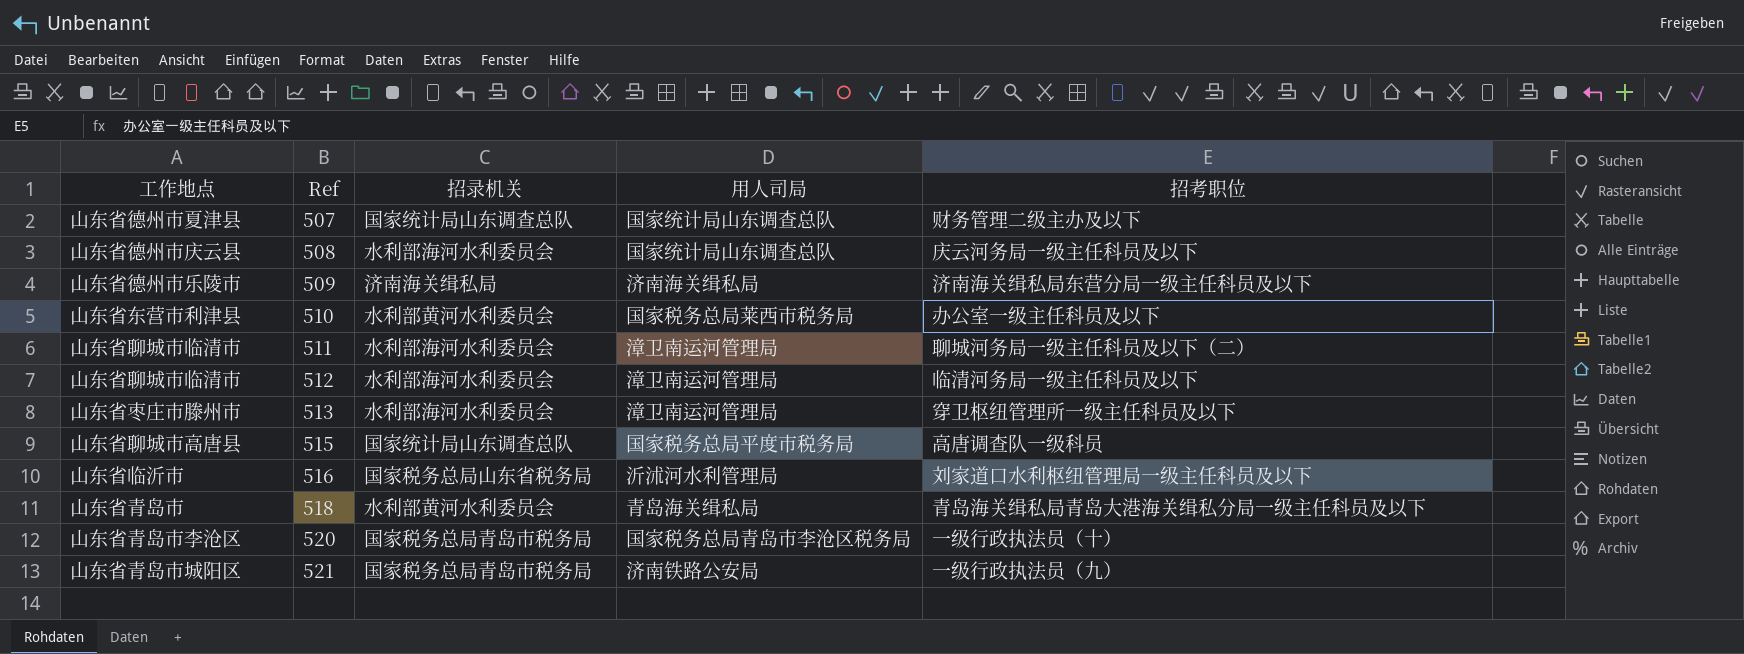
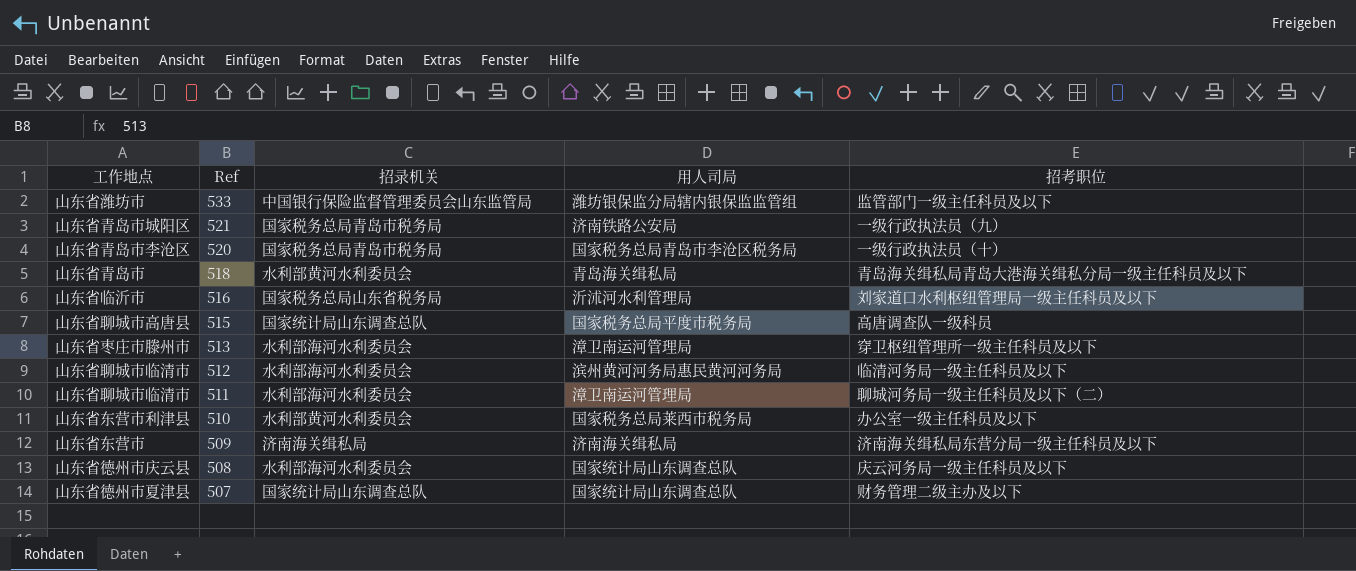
row order: Ref ascending -> Ref descending
row 533: none -> 山东省潍坊市 | 中国银行保险监督管理委员会山东监管局 | 潍坊银保监分局辖内银保监监管组 | 监管部门一级主任科员及以下
512 | 用人司局: 漳卫南运河管理局 -> 滨州黄河河务局惠民黄河河务局
509 | 工作地点: 山东省德州市乐陵市 -> 山东省东营市

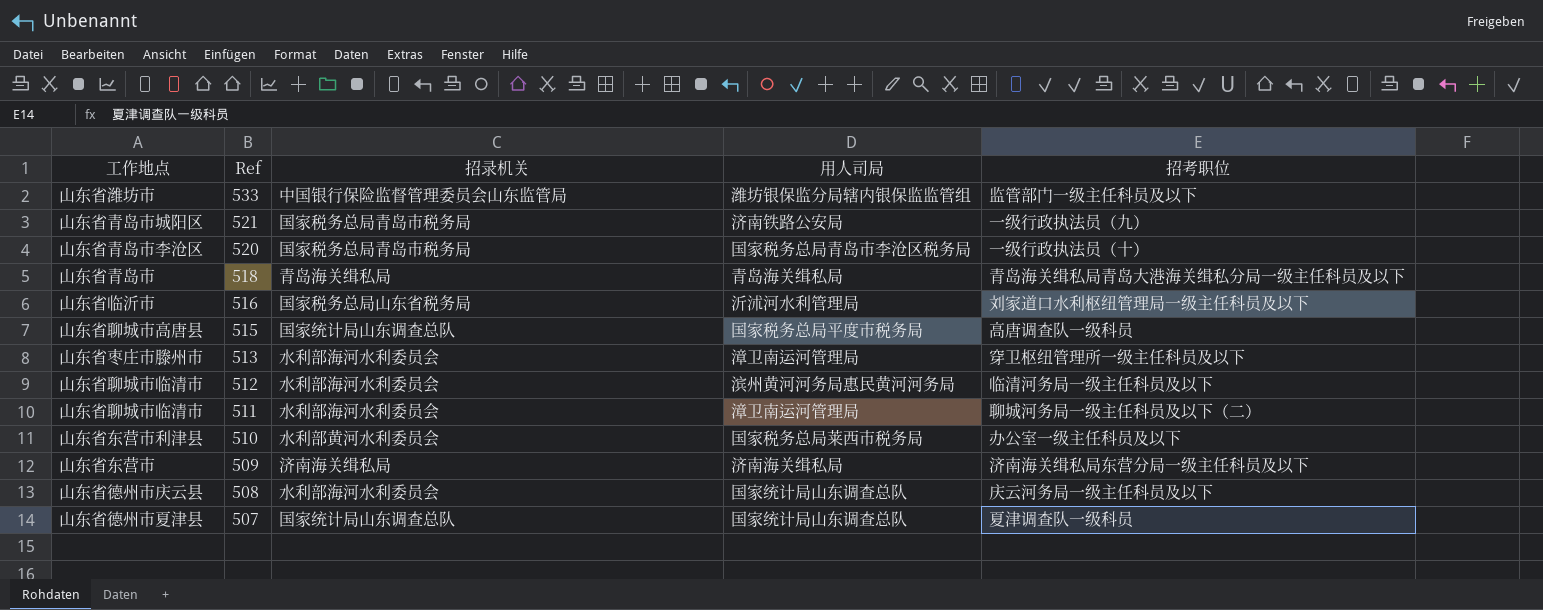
518 | 招录机关: 水利部黄河水利委员会 -> 青岛海关缉私局
507 | 招考职位: 财务管理二级主办及以下 -> 夏津调查队一级科员

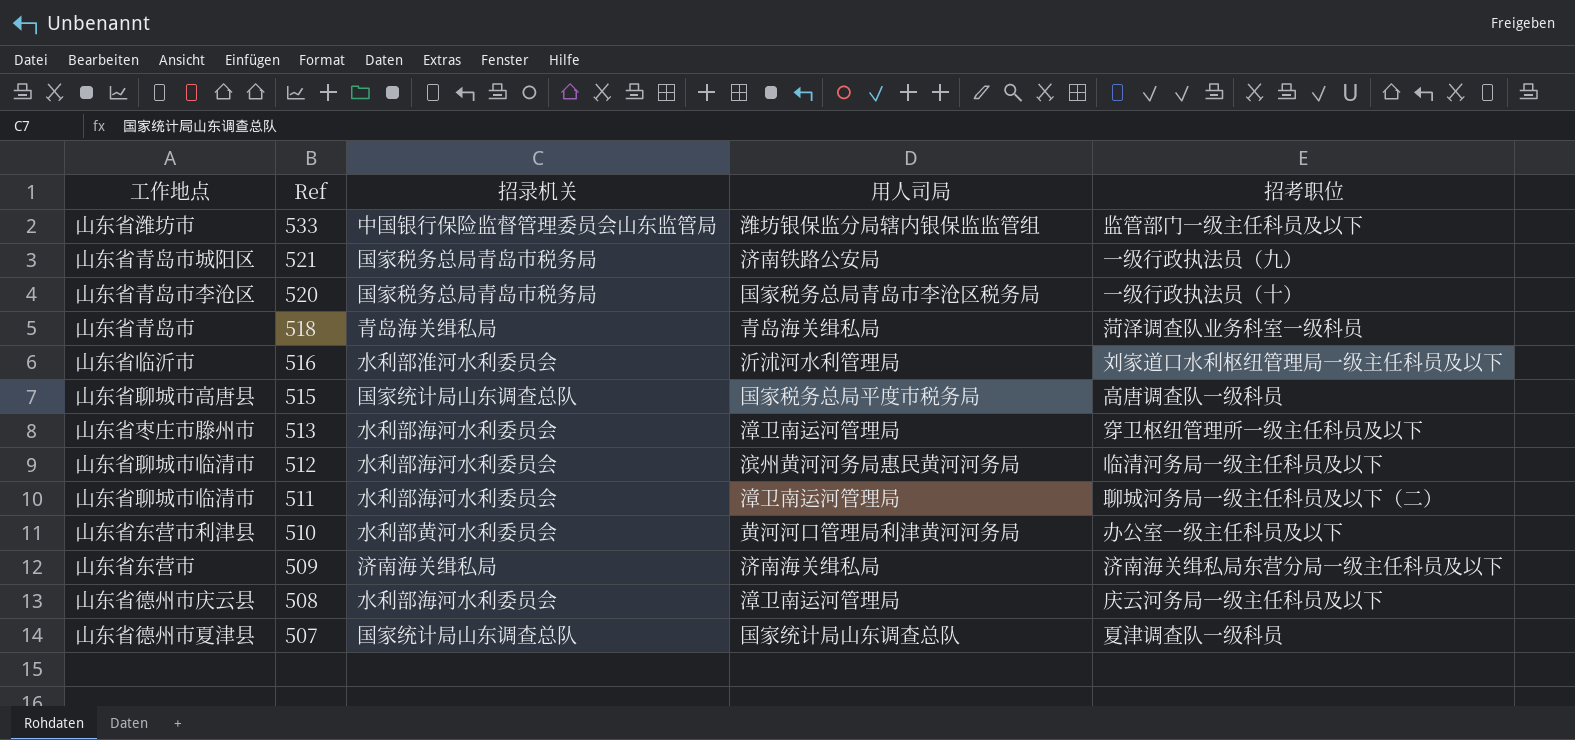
518 | 招考职位: 青岛海关缉私局青岛大港海关缉私分局一级主任科员及以下 -> 菏泽调查队业务科室一级科员
516 | 招录机关: 国家税务总局山东省税务局 -> 水利部淮河水利委员会
510 | 用人司局: 国家税务总局莱西市税务局 -> 黄河河口管理局利津黄河河务局
508 | 用人司局: 国家统计局山东调查总队 -> 漳卫南运河管理局

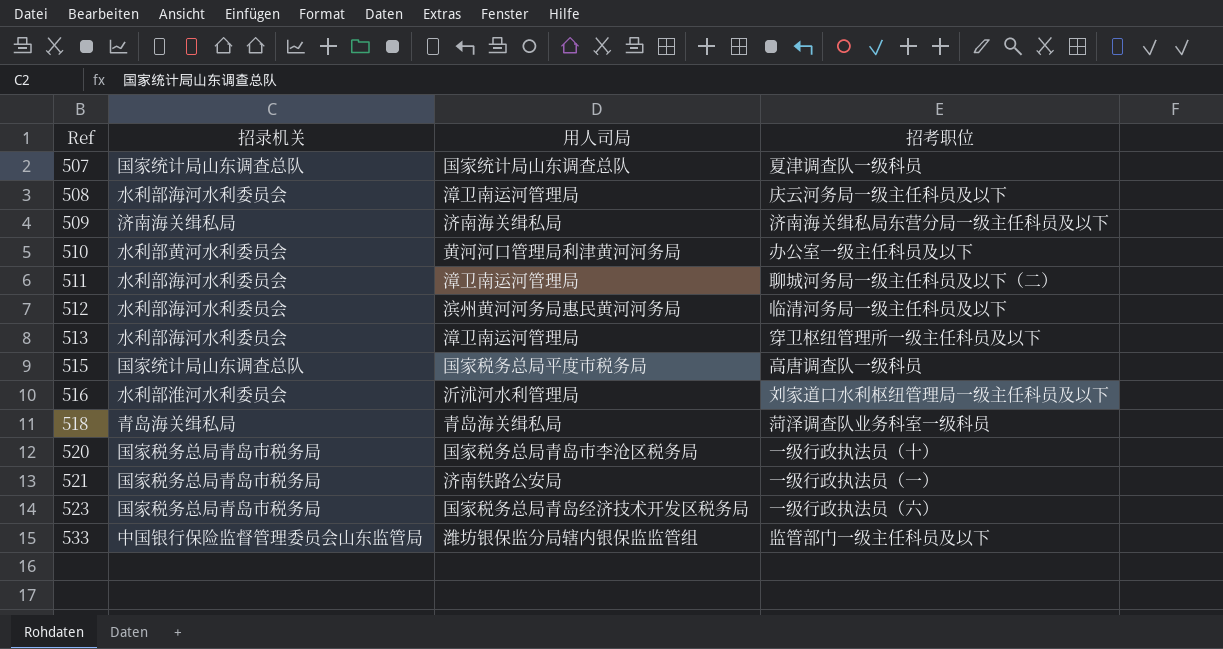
row order: Ref descending -> Ref ascending
column 工作地点 | position: 1 -> none
521 | 招考职位: 一级行政执法员（九） -> 一级行政执法员（一）
row 523: none -> 国家税务总局青岛市税务局 | 国家税务总局青岛经济技术开发区税务局 | 一级行政执法员（六）

